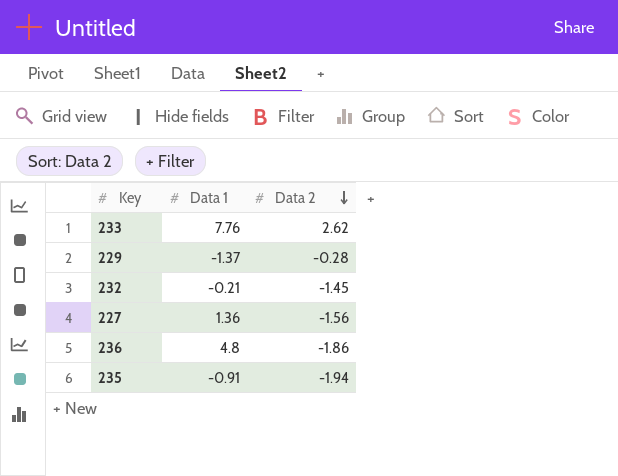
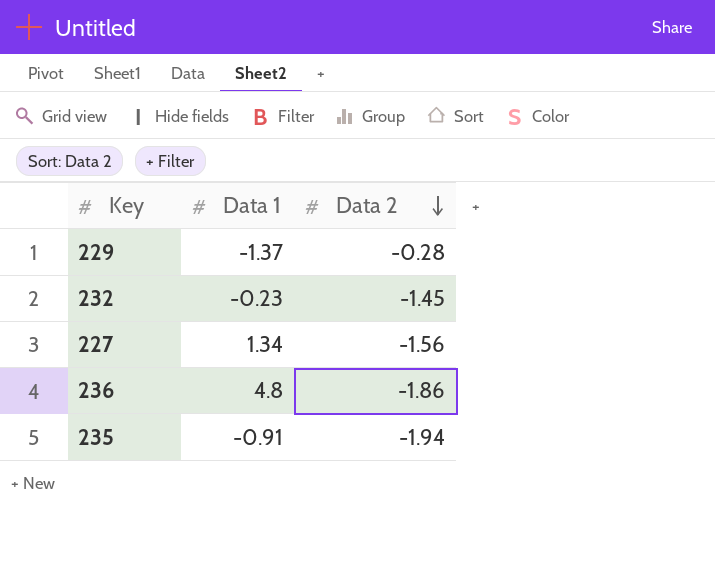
row 233: 7.76 | 2.62 -> none
232 | Data 1: -0.21 -> -0.23
227 | Data 1: 1.36 -> 1.34

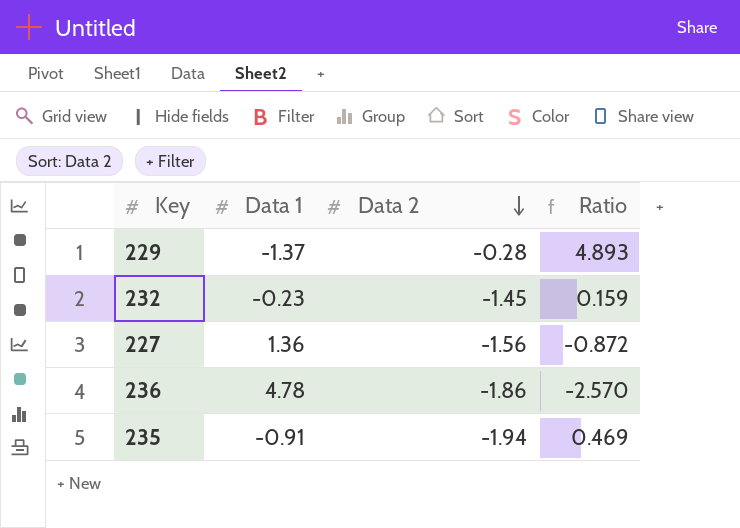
column Ratio | formula: none -> [Data 1] / [Data 2]
227 | Data 1: 1.34 -> 1.36
236 | Data 1: 4.8 -> 4.78

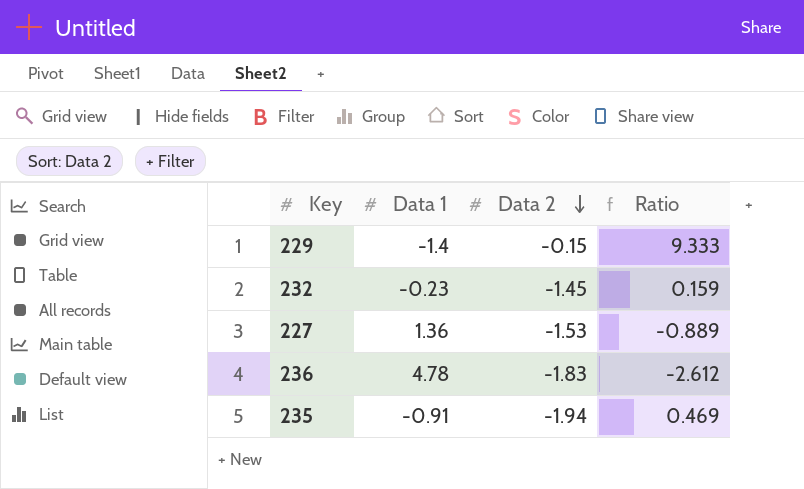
229 | Data 1: -1.37 -> -1.4
229 | Data 2: -0.28 -> -0.15
229 | Ratio: 4.893 -> 9.333
227 | Data 2: -1.56 -> -1.53
227 | Ratio: -0.872 -> -0.889
236 | Data 2: -1.86 -> -1.83
236 | Ratio: -2.570 -> -2.612

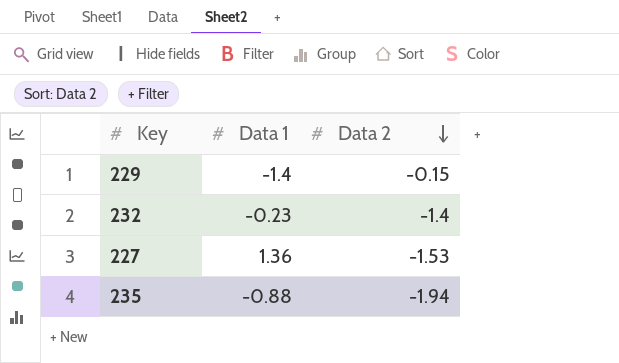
column Ratio | formula: [Data 1] / [Data 2] -> none
row 236: 4.78 | -1.83 | -2.612 -> none
232 | Data 2: -1.45 -> -1.4
235 | Data 1: -0.91 -> -0.88

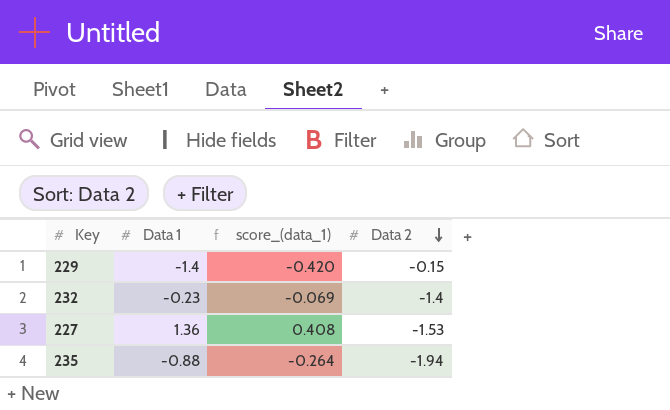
column score_(data_1) | formula: none -> [Data 1] * 0.3

